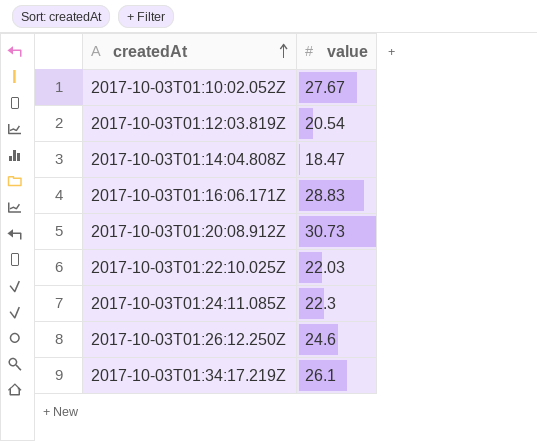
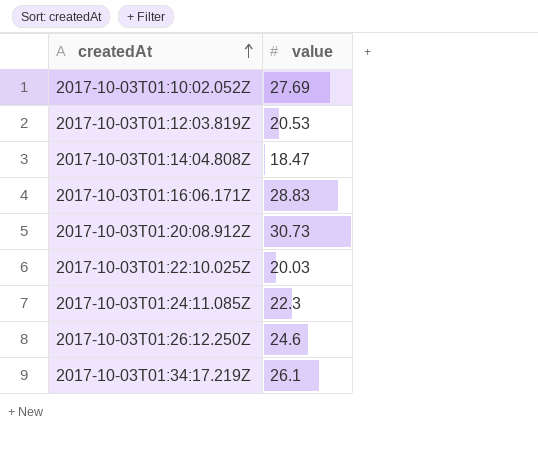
2017-10-03T01:10:02.052Z | value: 27.67 -> 27.69
2017-10-03T01:12:03.819Z | value: 20.54 -> 20.53
2017-10-03T01:22:10.025Z | value: 22.03 -> 20.03

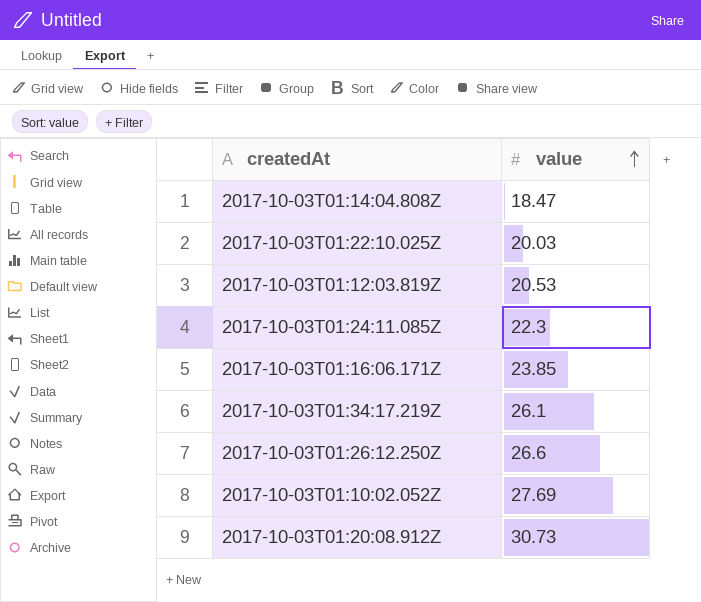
row order: createdAt ascending -> value ascending
2017-10-03T01:16:06.171Z | value: 28.83 -> 23.85
2017-10-03T01:26:12.250Z | value: 24.6 -> 26.6

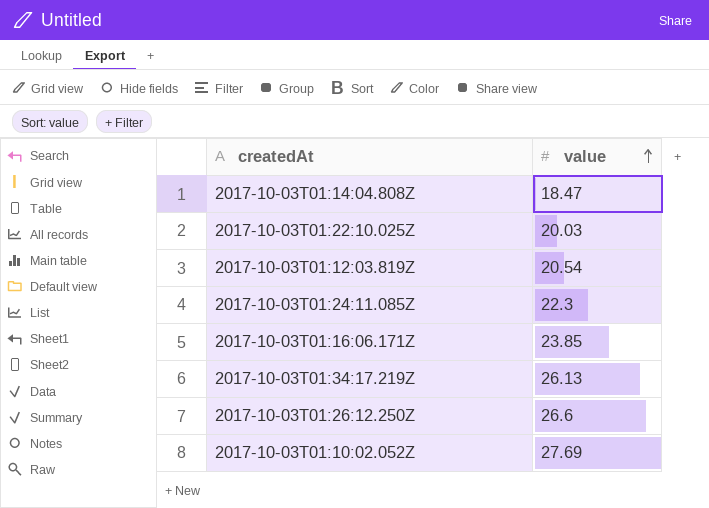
row 2017-10-03T01:20:08.912Z: 30.73 -> none
2017-10-03T01:12:03.819Z | value: 20.53 -> 20.54
2017-10-03T01:34:17.219Z | value: 26.1 -> 26.13

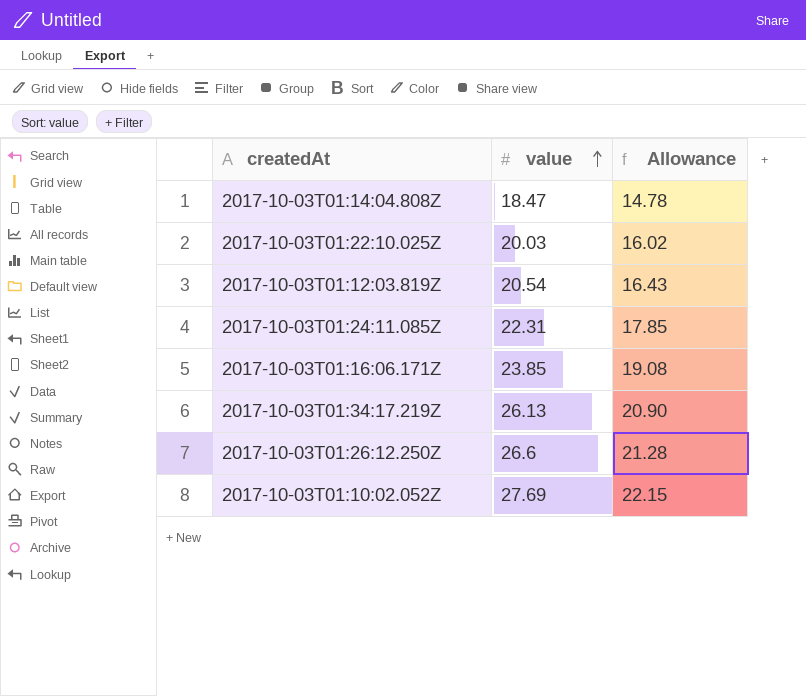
column Allowance | formula: none -> [value] * 0.8
2017-10-03T01:24:11.085Z | value: 22.3 -> 22.31

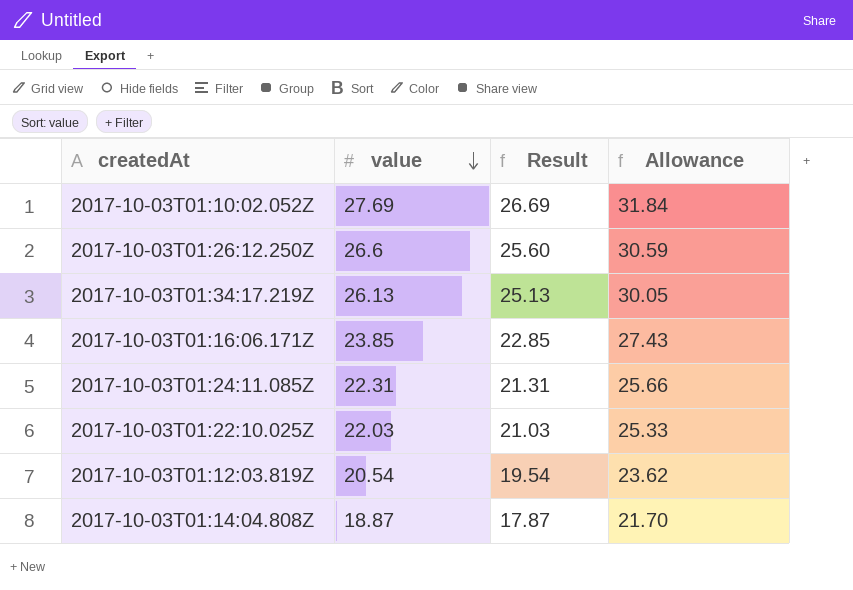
row order: value ascending -> value descending
column Result | formula: none -> [value] - 1
column Allowance | formula: [value] * 0.8 -> [value] * 1.15
2017-10-03T01:22:10.025Z | value: 20.03 -> 22.03
2017-10-03T01:14:04.808Z | value: 18.47 -> 18.87

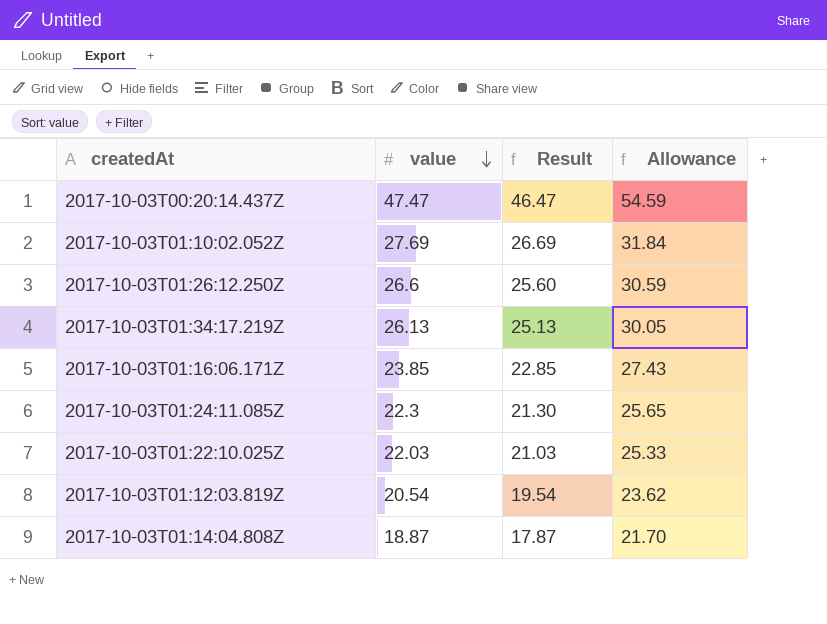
row 2017-10-03T00:20:14.437Z: none -> 47.47 | 46.47 | 54.59
2017-10-03T01:24:11.085Z | value: 22.31 -> 22.3
2017-10-03T01:24:11.085Z | Result: 21.31 -> 21.30
2017-10-03T01:24:11.085Z | Allowance: 25.66 -> 25.65

